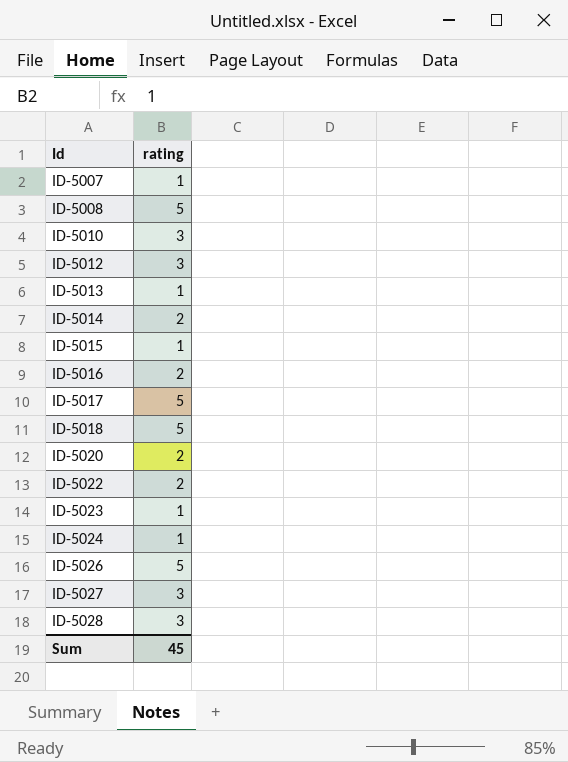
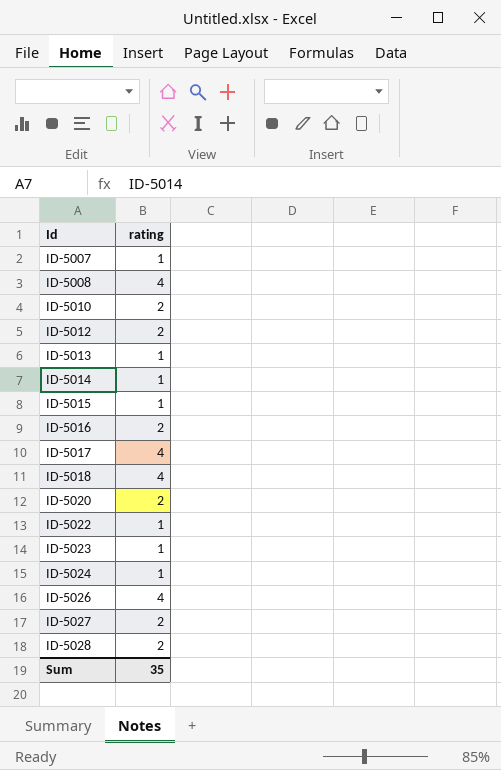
ID-5008 | rating: 5 -> 4
ID-5010 | rating: 3 -> 2
ID-5012 | rating: 3 -> 2
ID-5014 | rating: 2 -> 1
ID-5017 | rating: 5 -> 4
ID-5018 | rating: 5 -> 4
ID-5022 | rating: 2 -> 1
ID-5026 | rating: 5 -> 4
ID-5027 | rating: 3 -> 2
ID-5028 | rating: 3 -> 2
Sum | rating: 45 -> 35

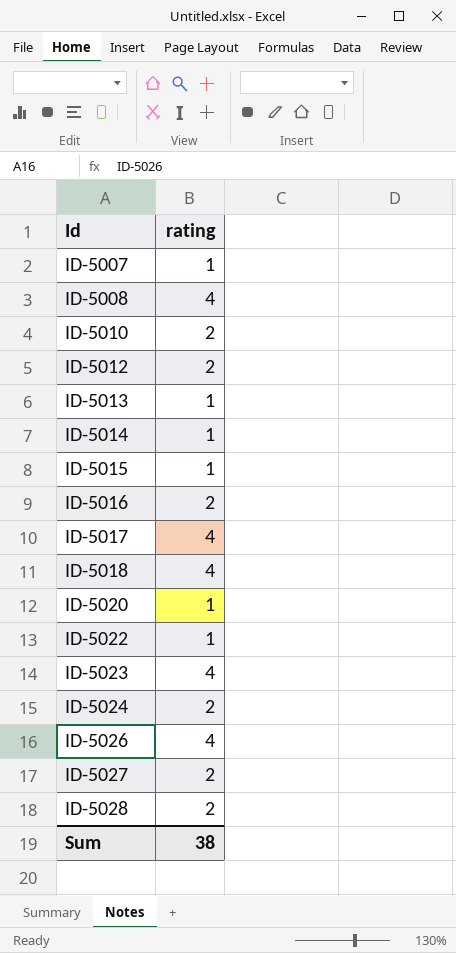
ID-5020 | rating: 2 -> 1
ID-5023 | rating: 1 -> 4
ID-5024 | rating: 1 -> 2
Sum | rating: 35 -> 38

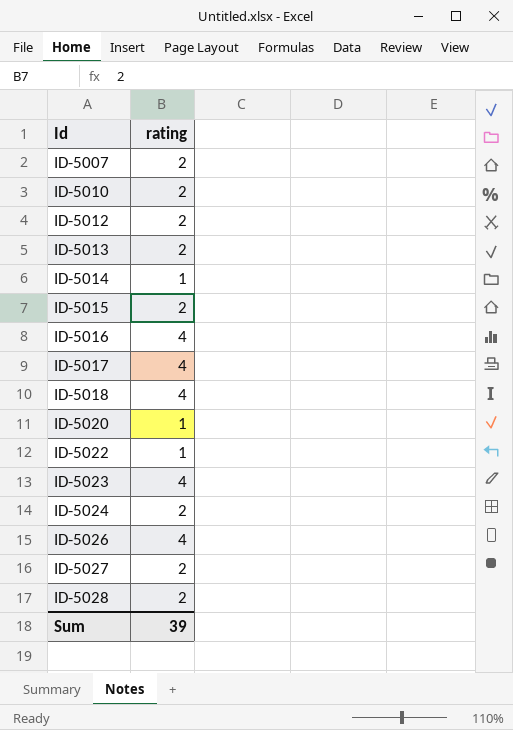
row ID-5008: 4 -> none
ID-5007 | rating: 1 -> 2
ID-5013 | rating: 1 -> 2
ID-5015 | rating: 1 -> 2
ID-5016 | rating: 2 -> 4
Sum | rating: 38 -> 39

